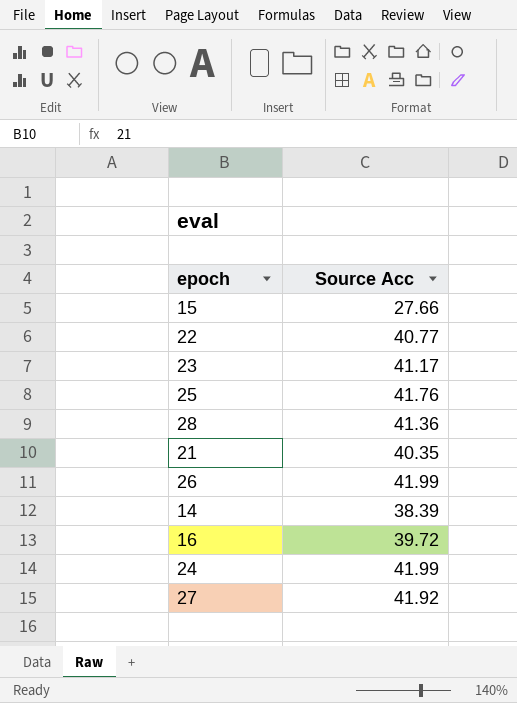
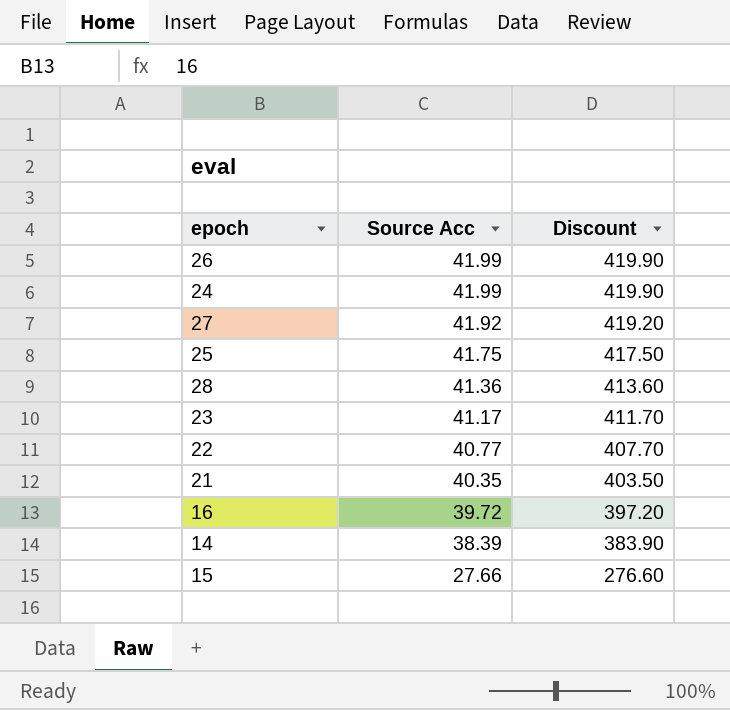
row order: none -> Source Acc descending
column Discount | formula: none -> [Source Acc] * 10
25 | Source Acc: 41.76 -> 41.75

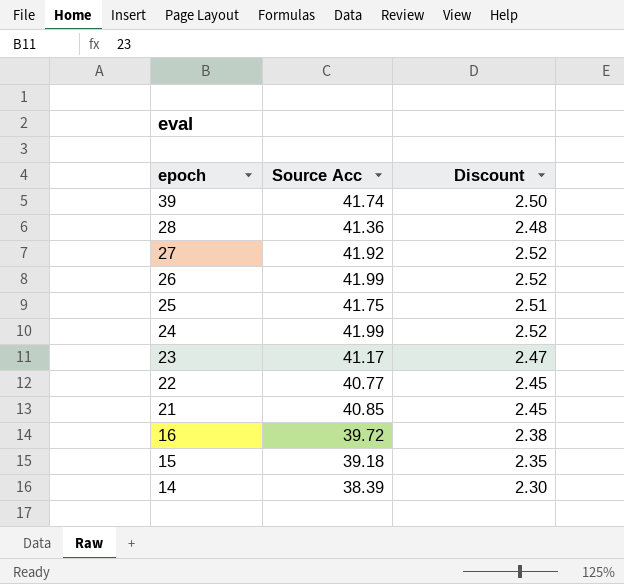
row order: Source Acc descending -> epoch descending
column Discount | formula: [Source Acc] * 10 -> [Source Acc] * 0.06
row 39: none -> 41.74 | 2.50
21 | Source Acc: 40.35 -> 40.85
15 | Source Acc: 27.66 -> 39.18

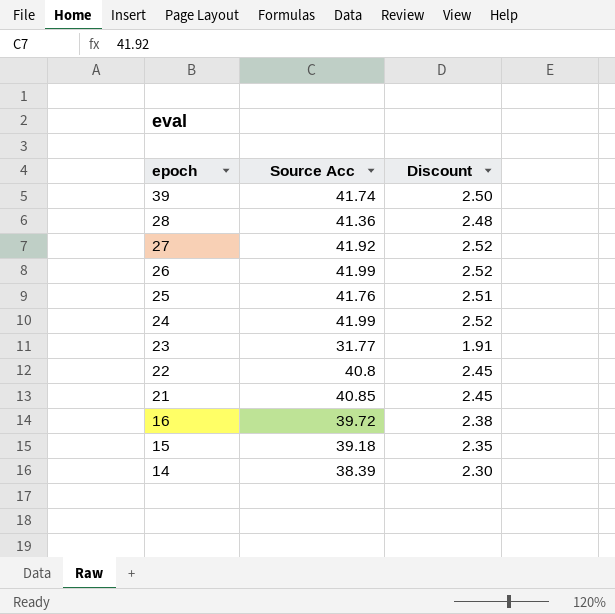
25 | Source Acc: 41.75 -> 41.76
23 | Source Acc: 41.17 -> 31.77
23 | Discount: 2.47 -> 1.91
22 | Source Acc: 40.77 -> 40.8

